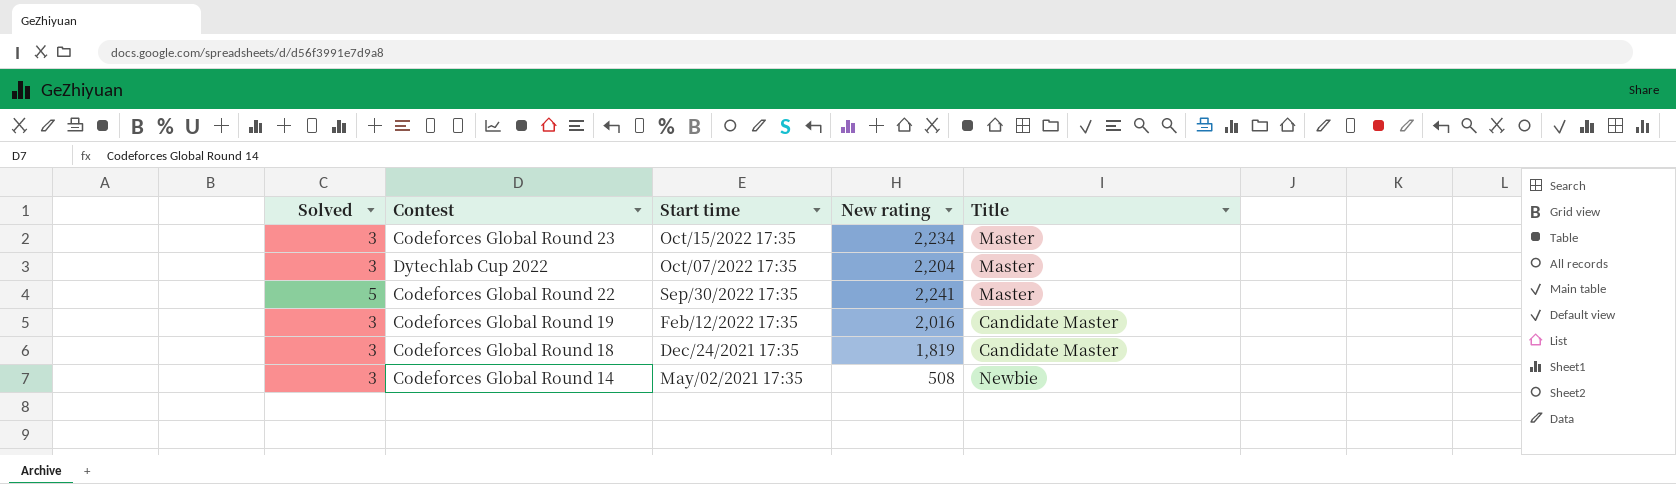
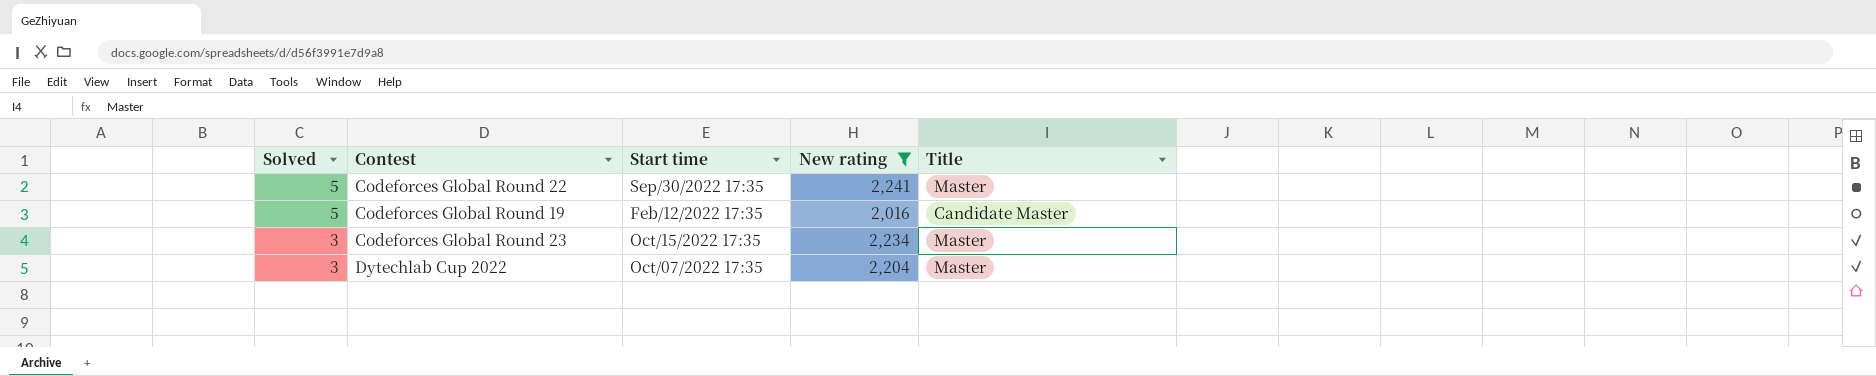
filter: none -> New rating >= 2,016
row order: Start time descending -> Solved descending
Codeforces Global Round 19 | Solved: 3 -> 5

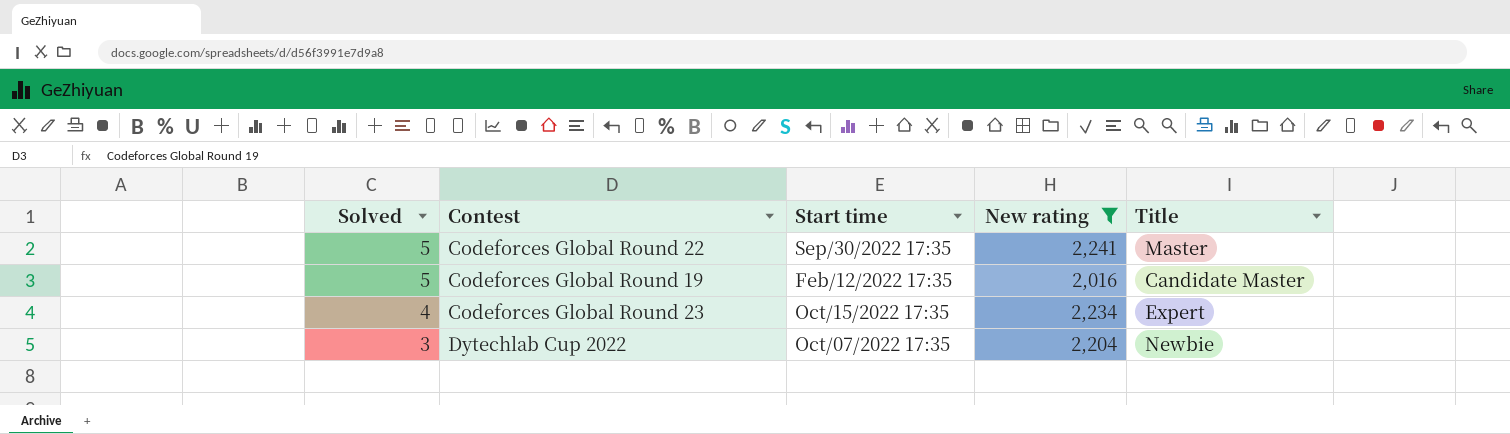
Codeforces Global Round 23 | Solved: 3 -> 4
Codeforces Global Round 23 | Title: Master -> Expert
Dytechlab Cup 2022 | Title: Master -> Newbie

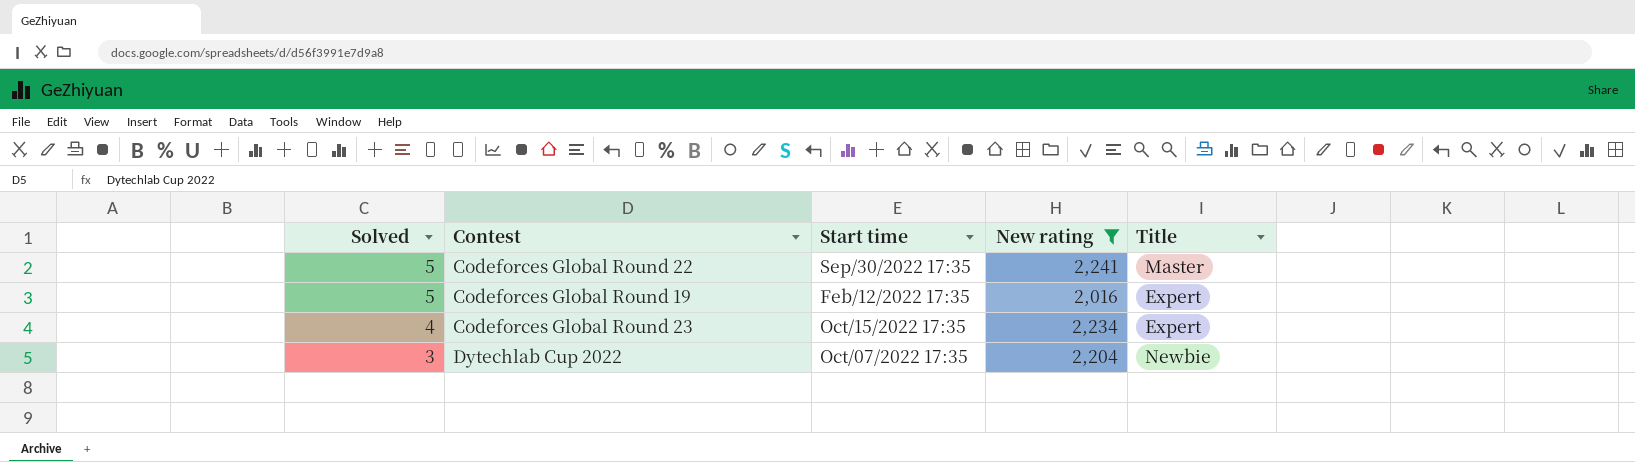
Codeforces Global Round 19 | Title: Candidate Master -> Expert

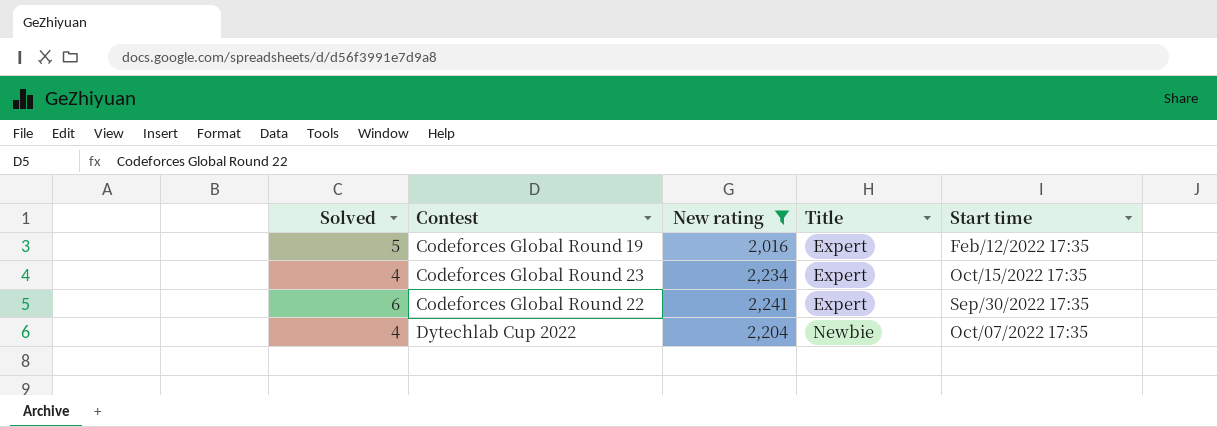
row order: Solved descending -> Title ascending
column Start time | position: 3 -> 5
Codeforces Global Round 22 | Solved: 5 -> 6
Codeforces Global Round 22 | Title: Master -> Expert
Dytechlab Cup 2022 | Solved: 3 -> 4

